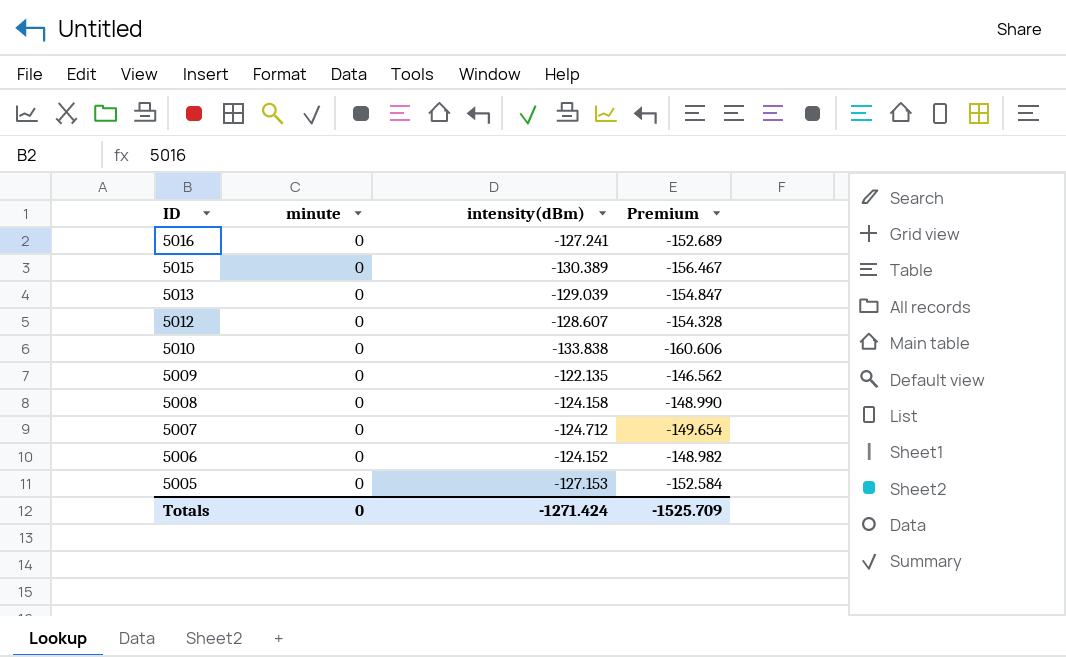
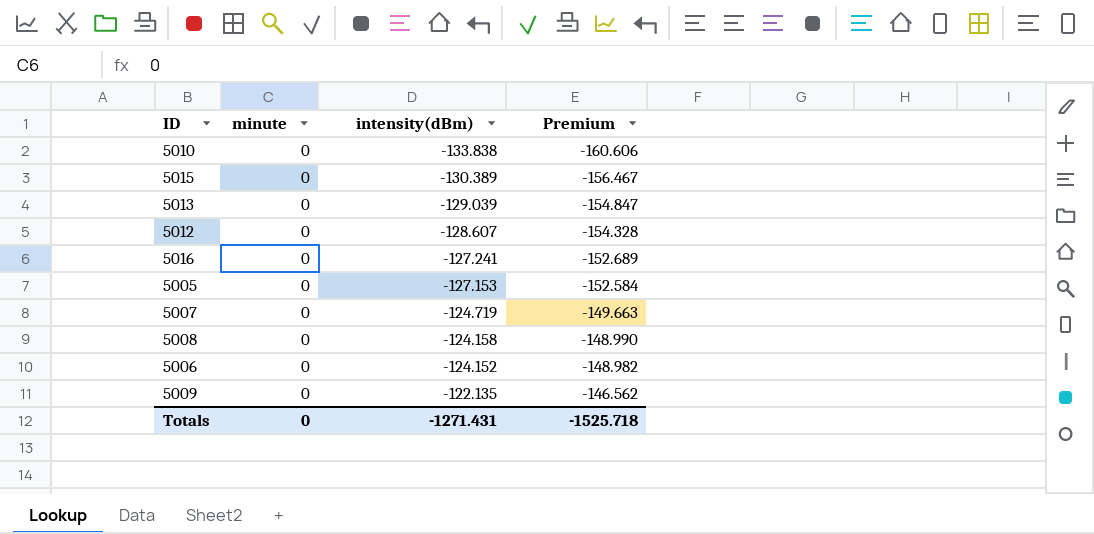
row order: ID descending -> intensity(dBm) ascending
5007 | intensity(dBm): -124.712 -> -124.719
5007 | Premium: -149.654 -> -149.663
Totals | intensity(dBm): -1271.424 -> -1271.431
Totals | Premium: -1525.709 -> -1525.718

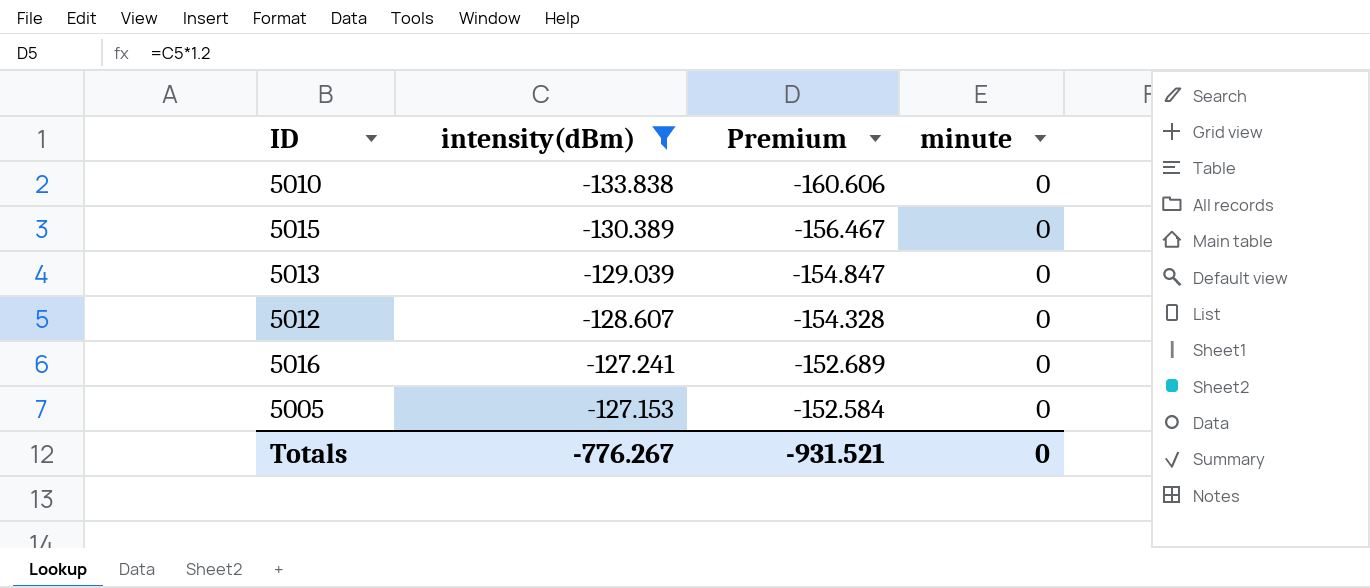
filter: none -> intensity(dBm) <= -127.153
column minute | position: 2 -> 4
Totals | intensity(dBm): -1271.431 -> -776.267
Totals | Premium: -1525.718 -> -931.521

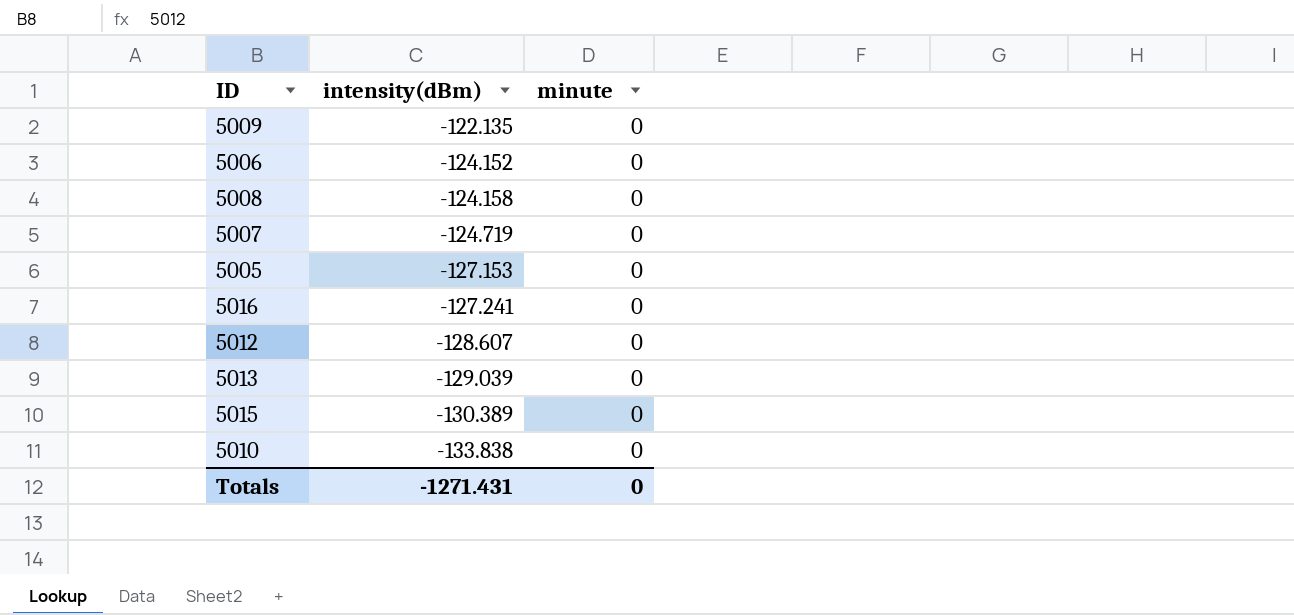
filter: intensity(dBm) <= -127.153 -> none
row order: intensity(dBm) ascending -> intensity(dBm) descending
column Premium | formula: [intensity(dBm)] * 1.2 -> none
Totals | intensity(dBm): -776.267 -> -1271.431

